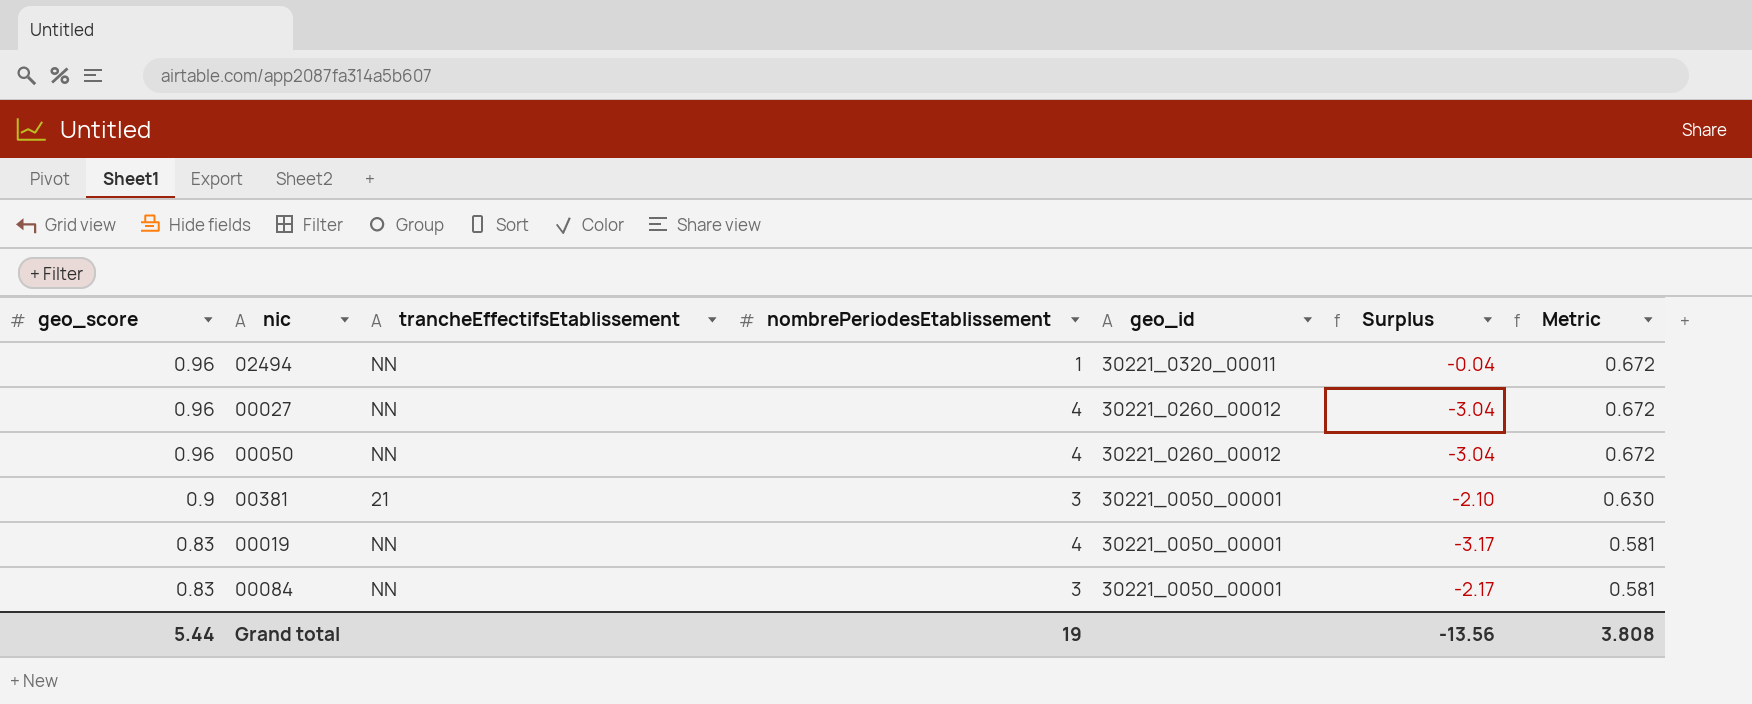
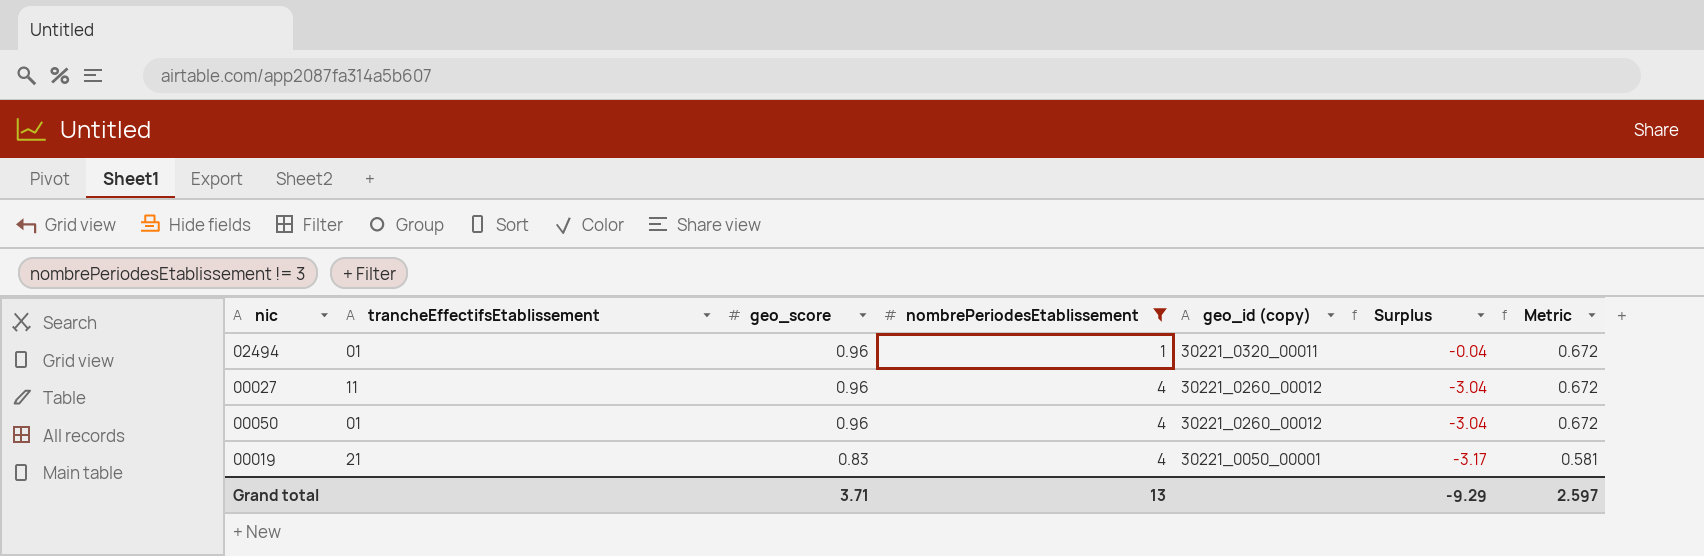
filter: none -> nombrePeriodesEtablissement != 3
column geo_score | position: 1 -> 3
column name: geo_id -> geo_id (copy)
02494 | trancheEffectifsEtablissement: NN -> 01
00027 | trancheEffectifsEtablissement: NN -> 11
00050 | trancheEffectifsEtablissement: NN -> 01
00019 | trancheEffectifsEtablissement: NN -> 21
Grand total | geo_score: 5.44 -> 3.71
Grand total | nombrePeriodesEtablissement: 19 -> 13
Grand total | Surplus: -13.56 -> -9.29
Grand total | Metric: 3.808 -> 2.597

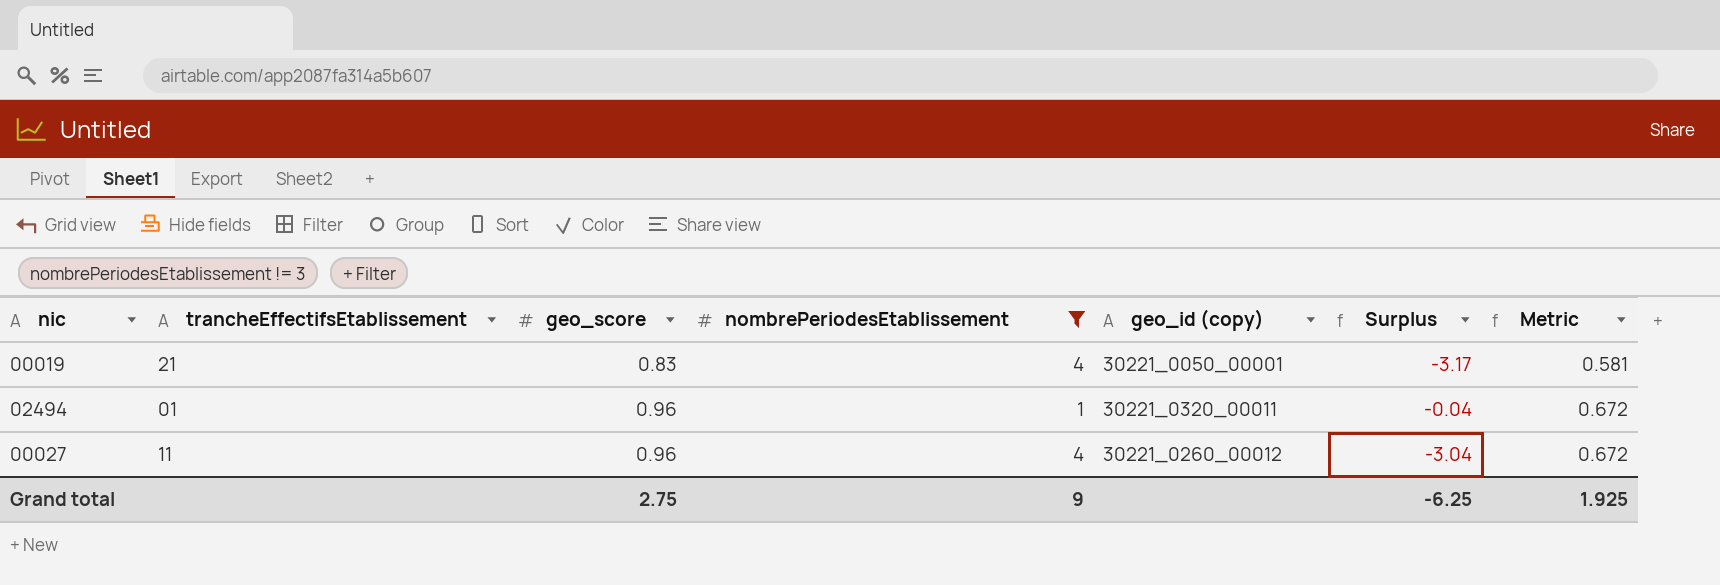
row order: geo_score descending -> geo_score ascending
row 00050: 01 | 0.96 | 4 | 30221_0260_00012 | -3.04 | 0.672 -> none
Grand total | geo_score: 3.71 -> 2.75
Grand total | nombrePeriodesEtablissement: 13 -> 9
Grand total | Surplus: -9.29 -> -6.25
Grand total | Metric: 2.597 -> 1.925

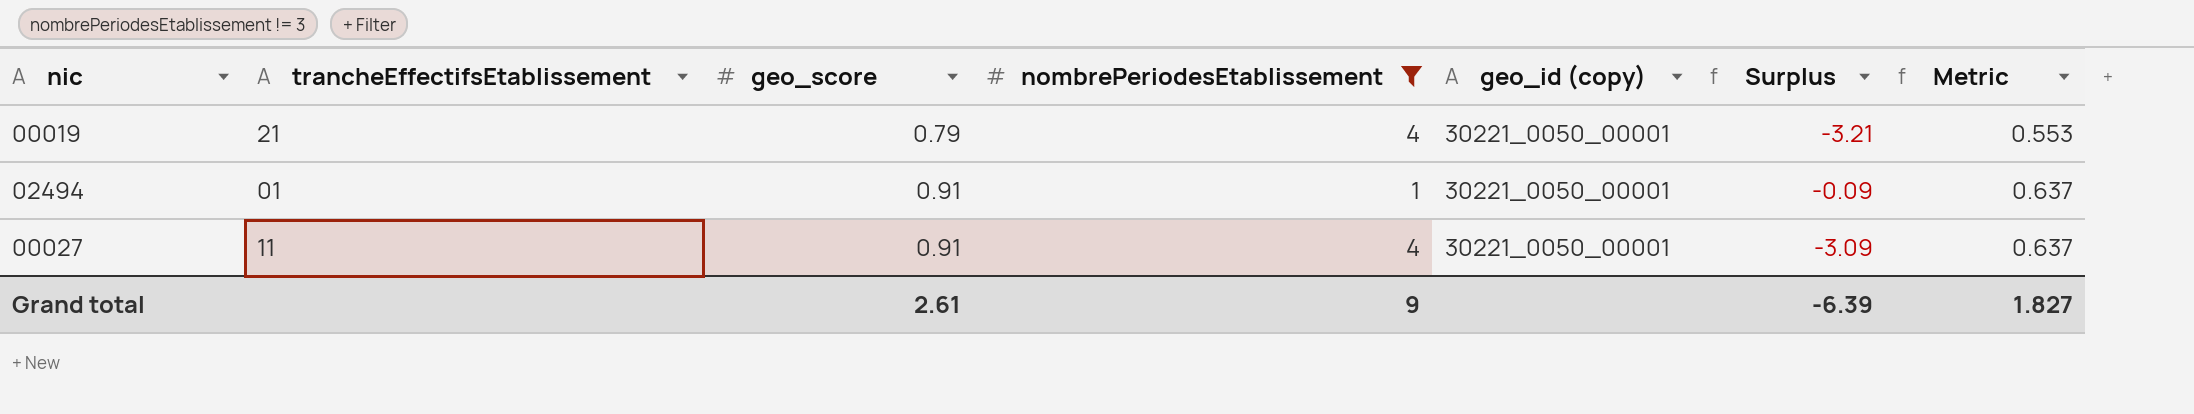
00019 | geo_score: 0.83 -> 0.79
00019 | Surplus: -3.17 -> -3.21
00019 | Metric: 0.581 -> 0.553
02494 | geo_score: 0.96 -> 0.91
02494 | geo_id (copy): 30221_0320_00011 -> 30221_0050_00001
02494 | Surplus: -0.04 -> -0.09
02494 | Metric: 0.672 -> 0.637
00027 | geo_score: 0.96 -> 0.91
00027 | geo_id (copy): 30221_0260_00012 -> 30221_0050_00001
00027 | Surplus: -3.04 -> -3.09
00027 | Metric: 0.672 -> 0.637
Grand total | geo_score: 2.75 -> 2.61
Grand total | Surplus: -6.25 -> -6.39
Grand total | Metric: 1.925 -> 1.827

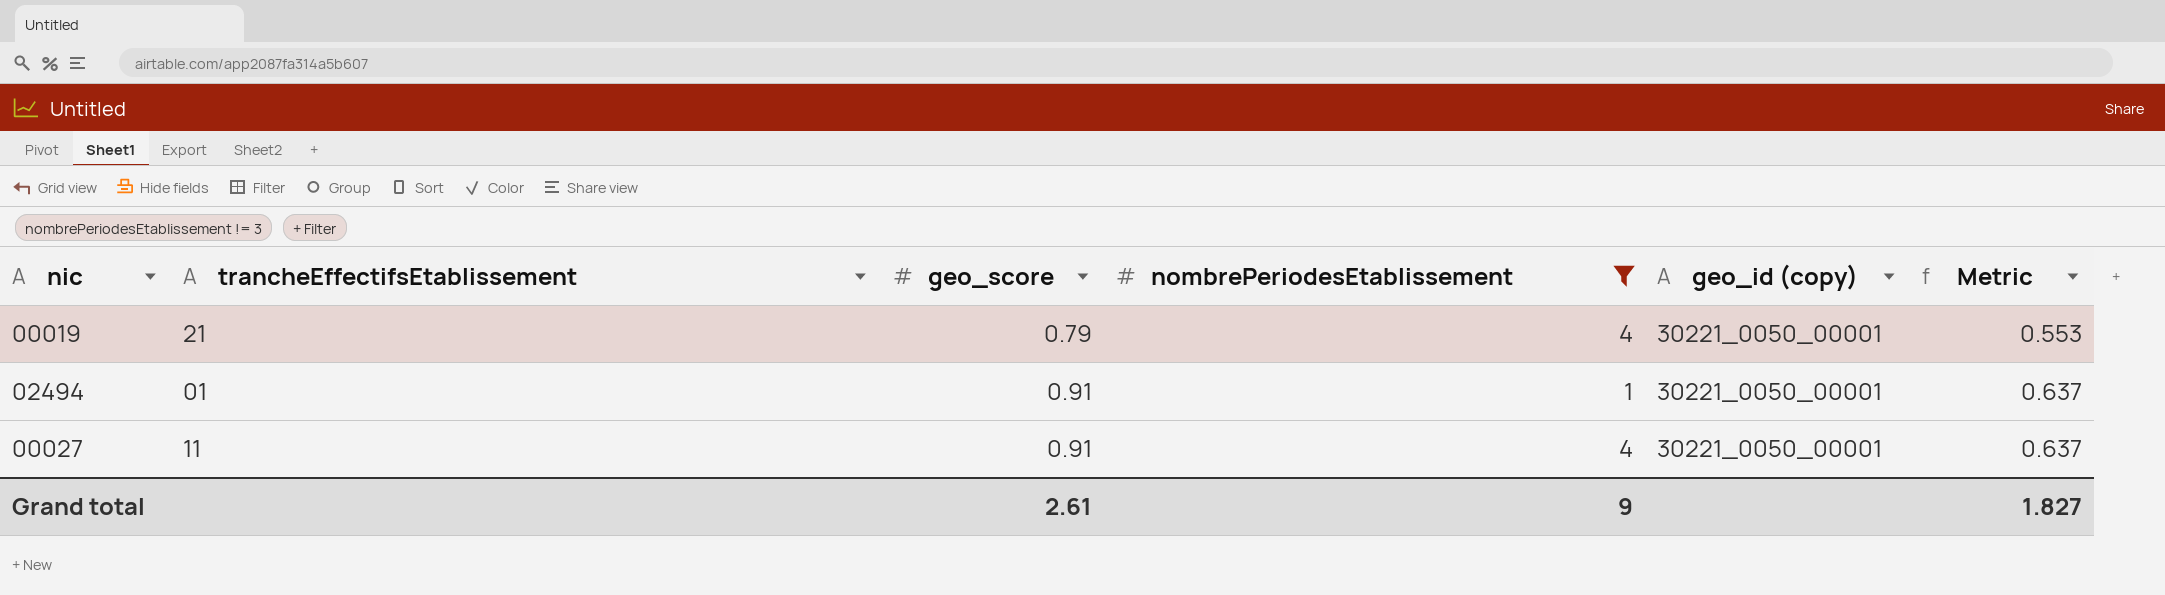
column Surplus | formula: [geo_score] - [nombrePeriodesEtablissement] -> none

